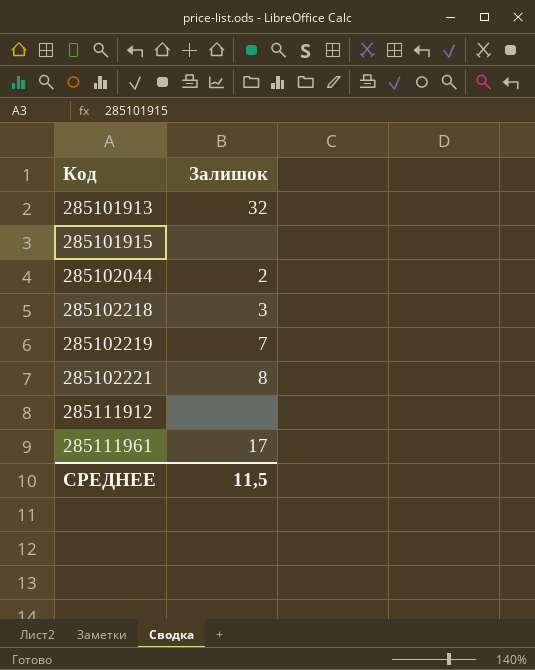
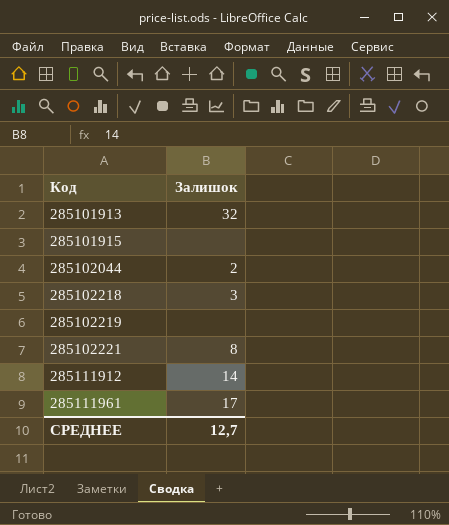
285102219 | Залишок: 7 -> none
285111912 | Залишок: none -> 14
СРЕДНЕЕ | Залишок: 11,5 -> 12,7

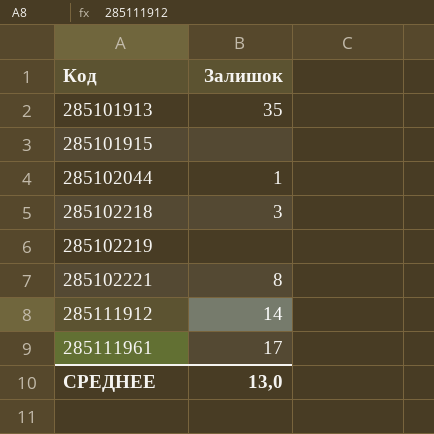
285101913 | Залишок: 32 -> 35
285102044 | Залишок: 2 -> 1
СРЕДНЕЕ | Залишок: 12,7 -> 13,0

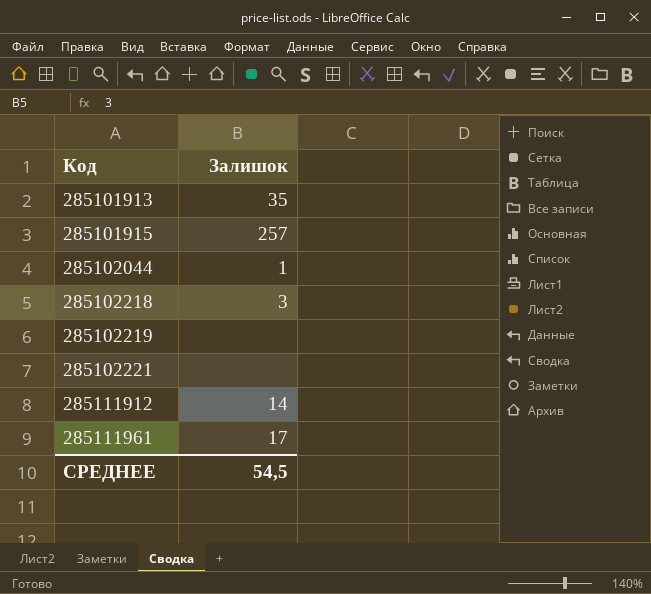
285101915 | Залишок: none -> 257
285102221 | Залишок: 8 -> none
СРЕДНЕЕ | Залишок: 13,0 -> 54,5

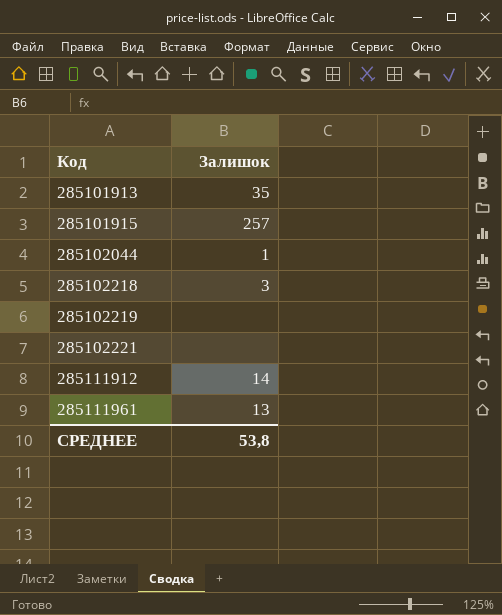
285111961 | Залишок: 17 -> 13
СРЕДНЕЕ | Залишок: 54,5 -> 53,8

